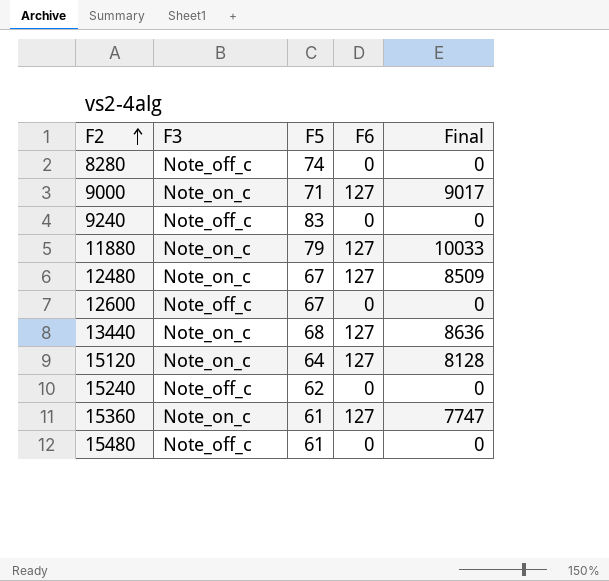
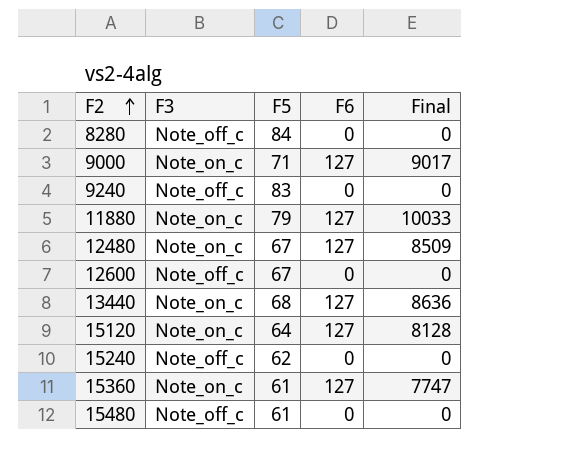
8280 | F5: 74 -> 84

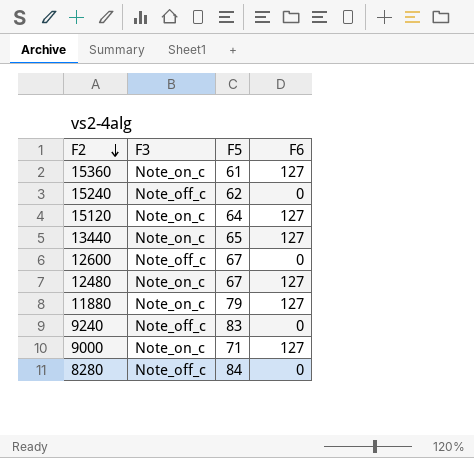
row order: F2 ascending -> F2 descending
column Final | formula: [F5] * [F6] -> none
row 15480: Note_off_c | 61 | 0 | 0 -> none
13440 | F5: 68 -> 65

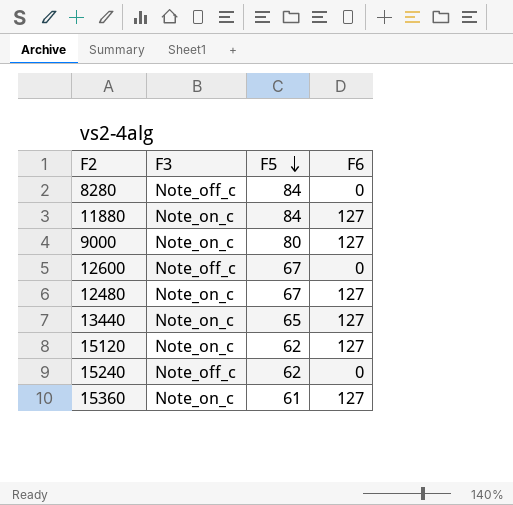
row order: F2 descending -> F5 descending
row 9240: Note_off_c | 83 | 0 -> none
11880 | F5: 79 -> 84
9000 | F5: 71 -> 80
15120 | F5: 64 -> 62

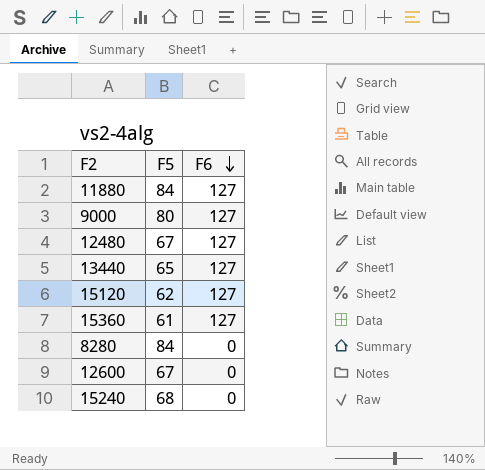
row order: F5 descending -> F6 descending
column F3 | position: 2 -> none
15240 | F5: 62 -> 68

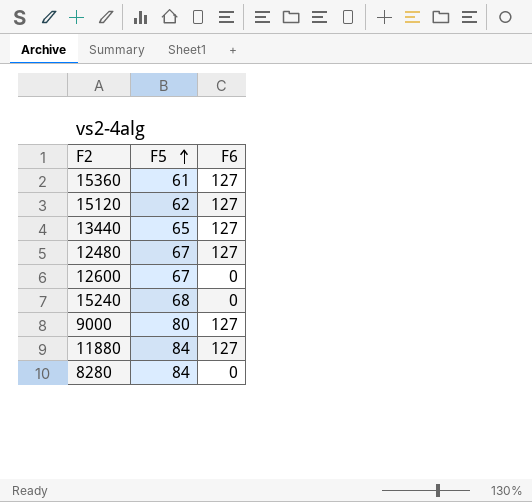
row order: F6 descending -> F5 ascending

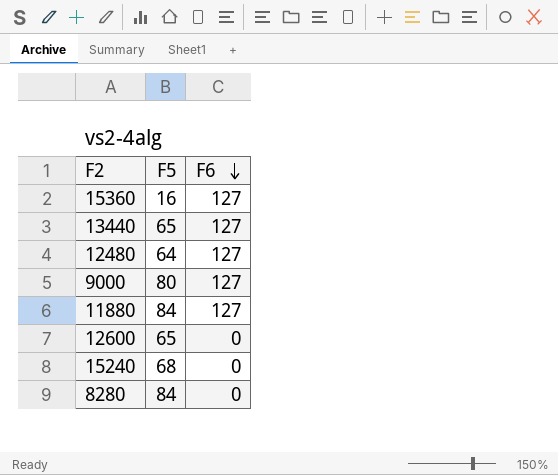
row order: F5 ascending -> F6 descending
row 15120: 62 | 127 -> none
15360 | F5: 61 -> 16
12480 | F5: 67 -> 64
12600 | F5: 67 -> 65

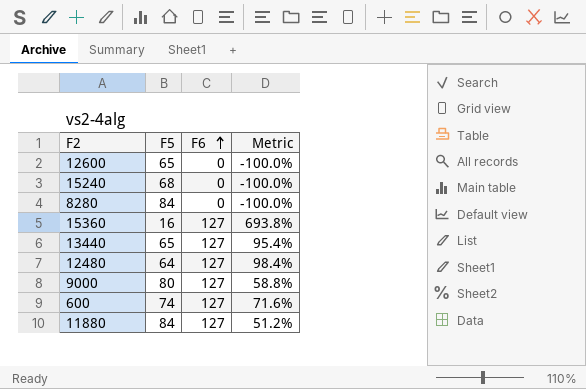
row order: F6 descending -> F6 ascending
column Metric | formula: none -> ([F6] - [F5]) / [F5]
row 600: none -> 74 | 127 | 71.6%

